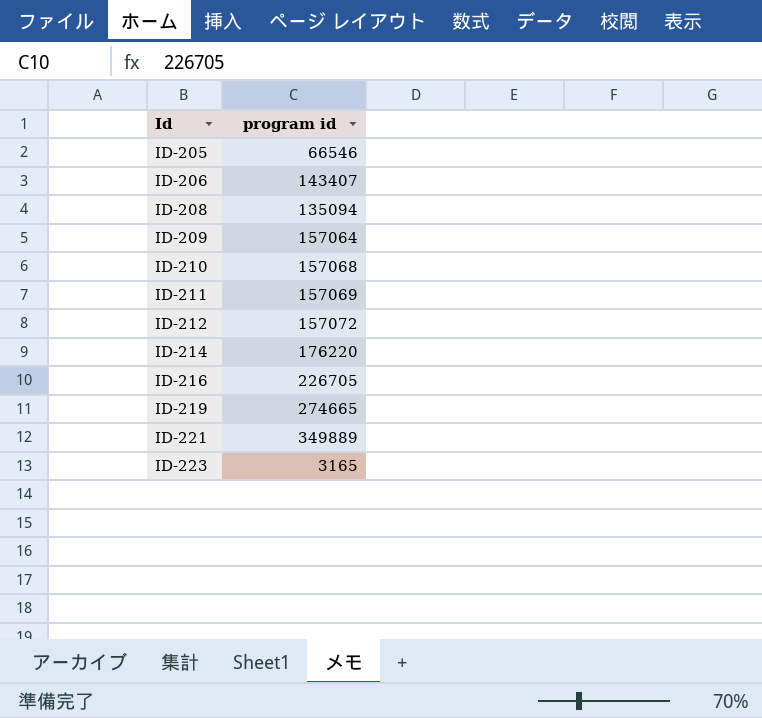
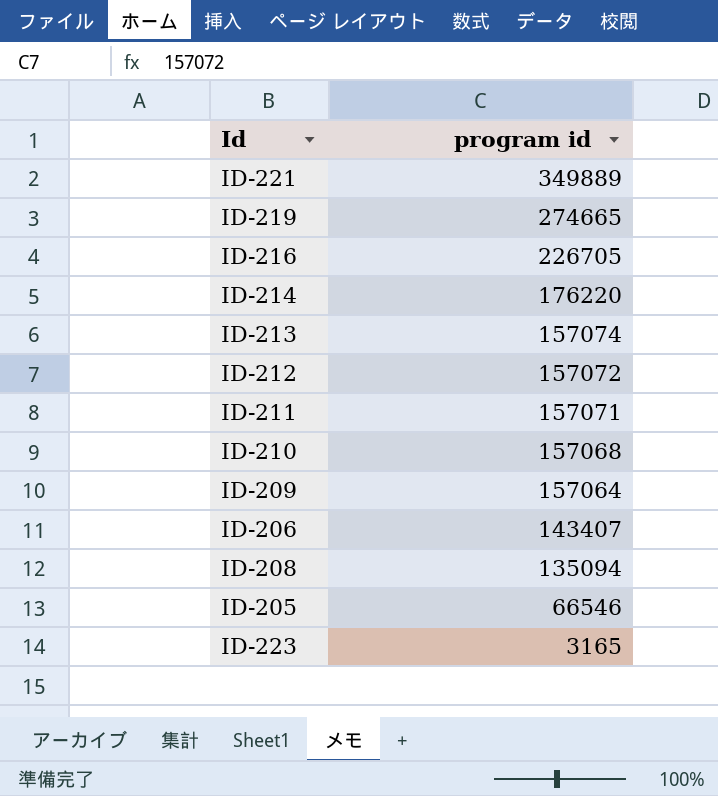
row order: Id ascending -> program id descending
row ID-213: none -> 157074
ID-211 | program id: 157069 -> 157071

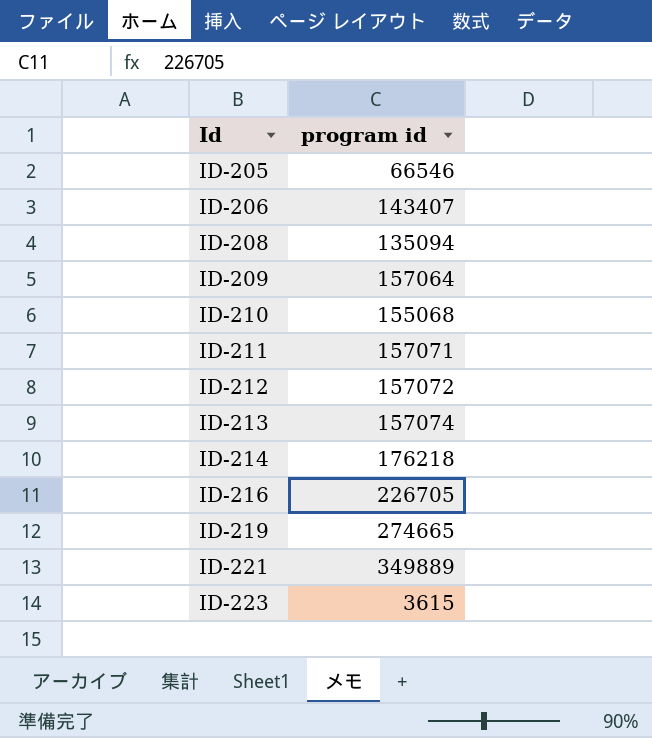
row order: program id descending -> Id ascending
ID-210 | program id: 157068 -> 155068
ID-214 | program id: 176220 -> 176218
ID-223 | program id: 3165 -> 3615

